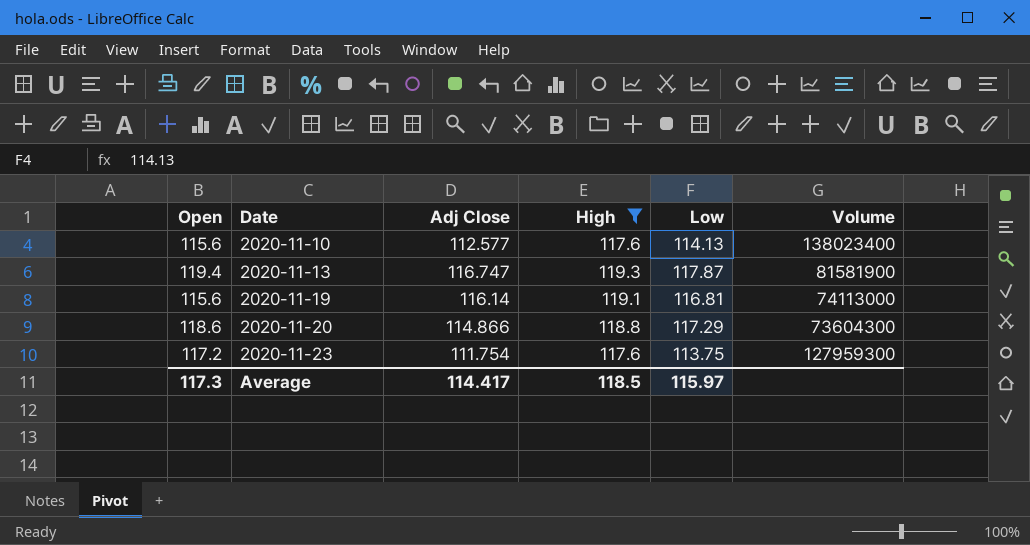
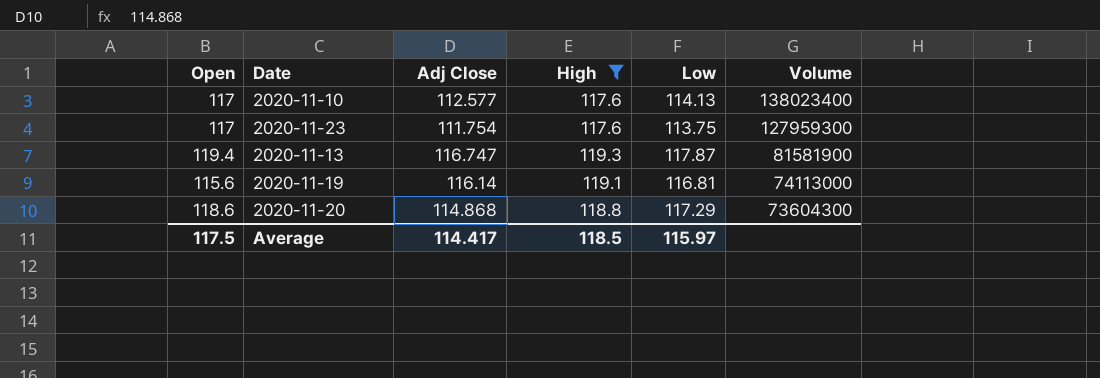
row order: Date ascending -> Volume descending
2020-11-10 | Open: 115.6 -> 117
2020-11-23 | Open: 117.2 -> 117
2020-11-20 | Adj Close: 114.866 -> 114.868
Average | Open: 117.3 -> 117.5

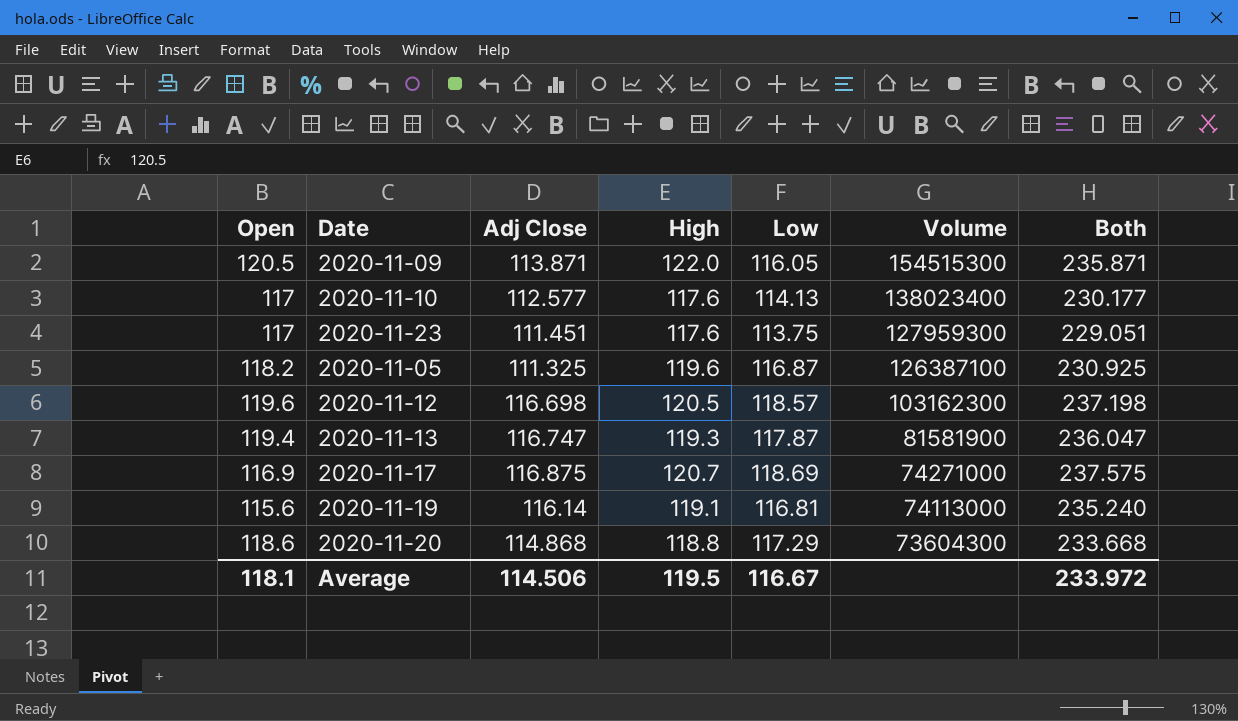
filter: High <= 119.3 -> none
column Both | formula: none -> [Adj Close] + [High]
2020-11-23 | Adj Close: 111.754 -> 111.451
Average | Open: 117.5 -> 118.1
Average | Adj Close: 114.417 -> 114.506
Average | High: 118.5 -> 119.5
Average | Low: 115.97 -> 116.67

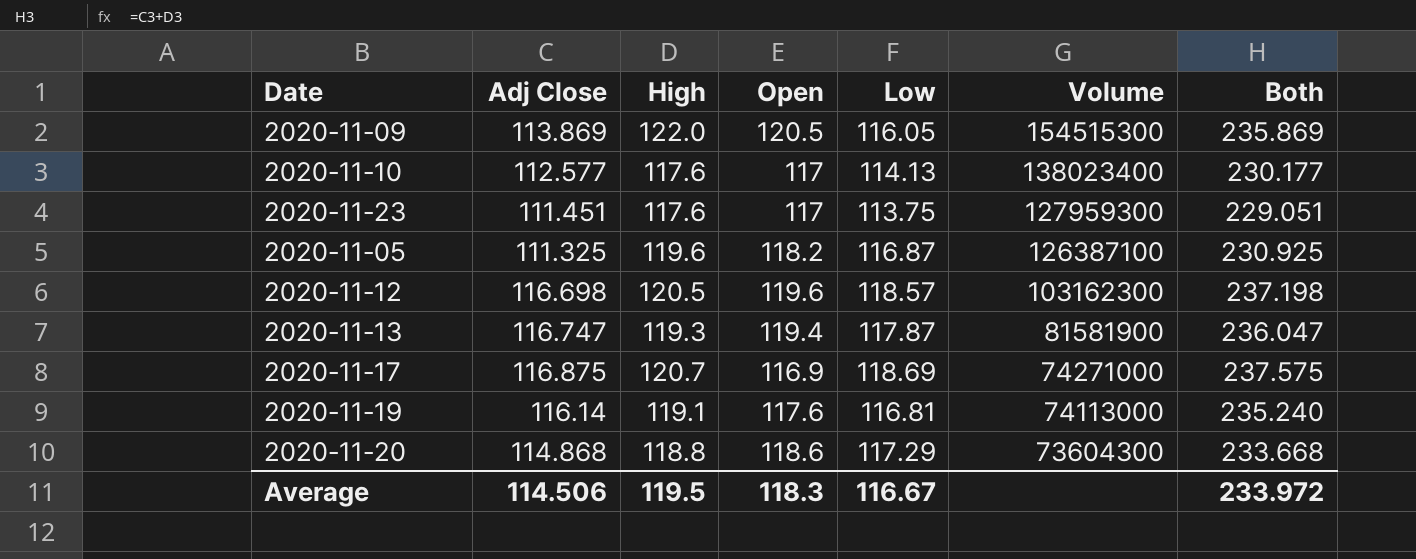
column Open | position: 1 -> 4
2020-11-09 | Adj Close: 113.871 -> 113.869
2020-11-09 | Both: 235.871 -> 235.869
2020-11-19 | Open: 115.6 -> 117.6
Average | Open: 118.1 -> 118.3

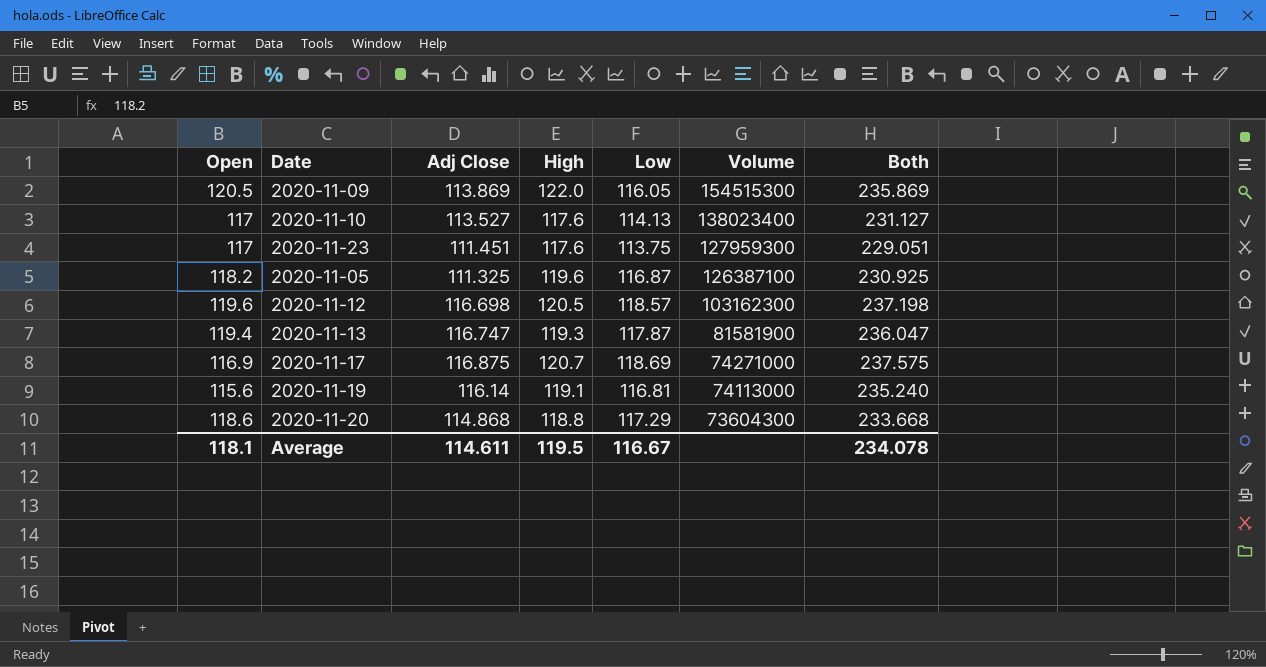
column Open | position: 4 -> 1
2020-11-10 | Adj Close: 112.577 -> 113.527
2020-11-10 | Both: 230.177 -> 231.127
2020-11-19 | Open: 117.6 -> 115.6
Average | Open: 118.3 -> 118.1
Average | Adj Close: 114.506 -> 114.611
Average | Both: 233.972 -> 234.078

